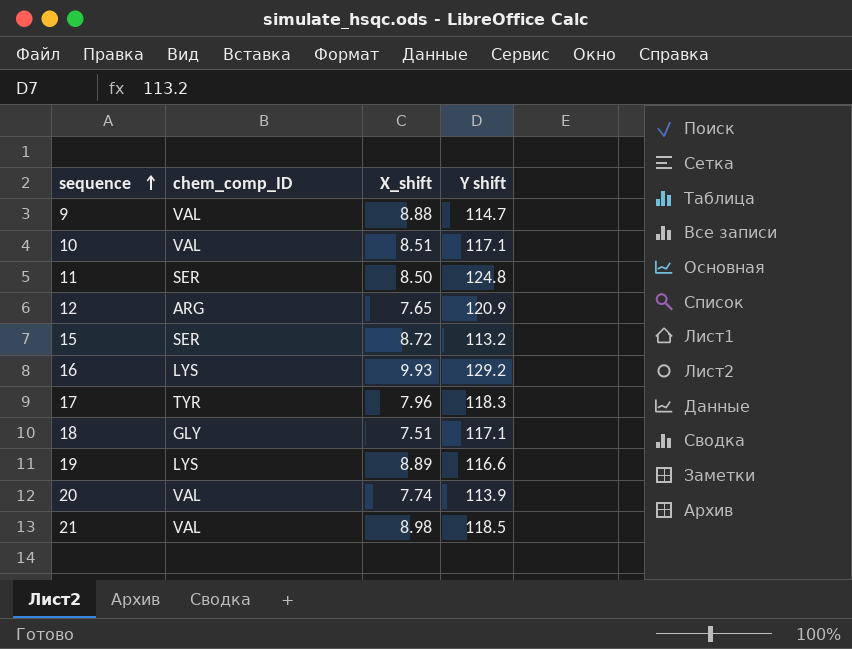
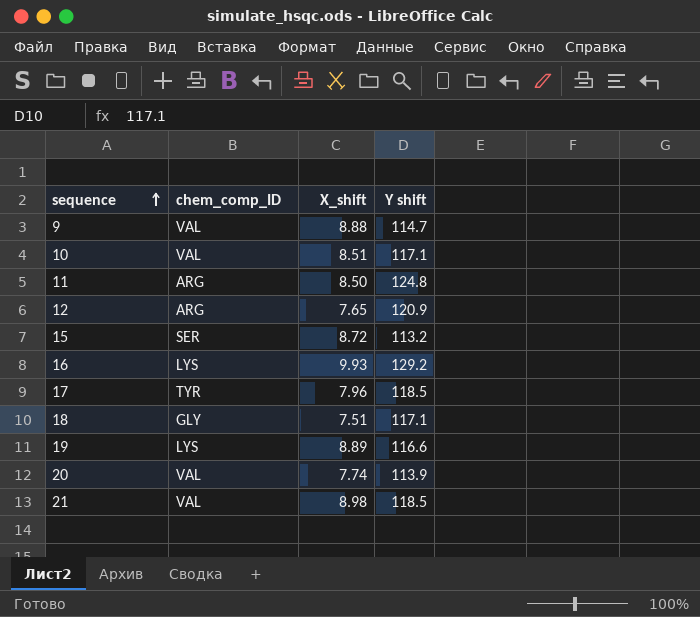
11 | chem_comp_ID: SER -> ARG
17 | Y shift: 118.3 -> 118.5

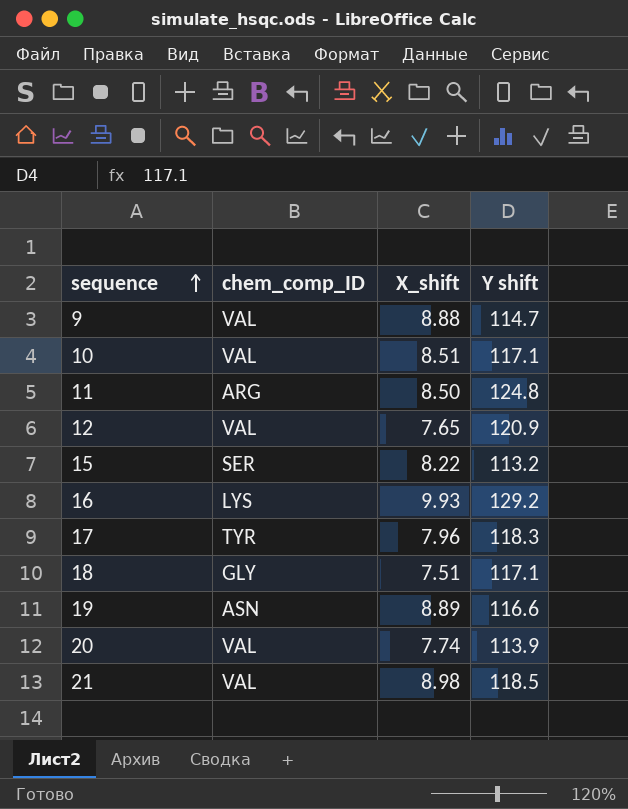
12 | chem_comp_ID: ARG -> VAL
15 | X_shift: 8.72 -> 8.22
17 | Y shift: 118.5 -> 118.3
19 | chem_comp_ID: LYS -> ASN

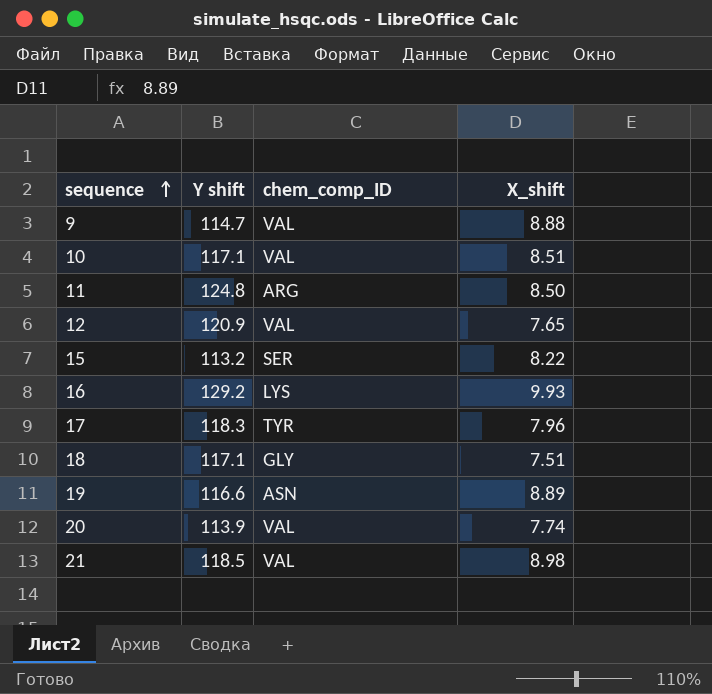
column Y shift | position: 4 -> 2

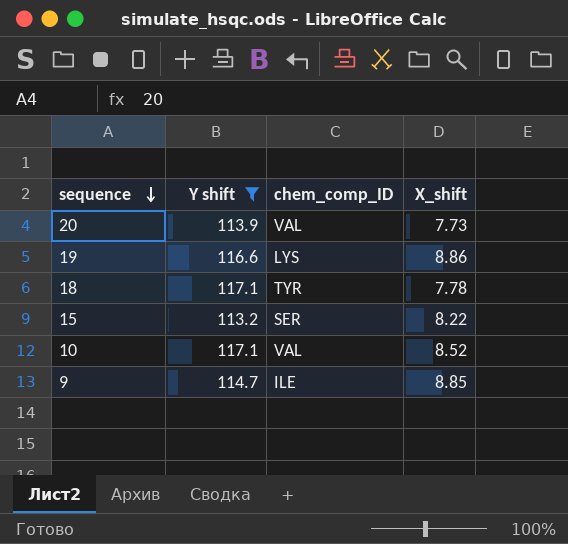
filter: none -> Y shift <= 117.1
row order: sequence ascending -> sequence descending
20 | X_shift: 7.74 -> 7.73
19 | chem_comp_ID: ASN -> LYS
19 | X_shift: 8.89 -> 8.86
18 | chem_comp_ID: GLY -> TYR
18 | X_shift: 7.51 -> 7.78
10 | X_shift: 8.51 -> 8.52
9 | chem_comp_ID: VAL -> ILE
9 | X_shift: 8.88 -> 8.85

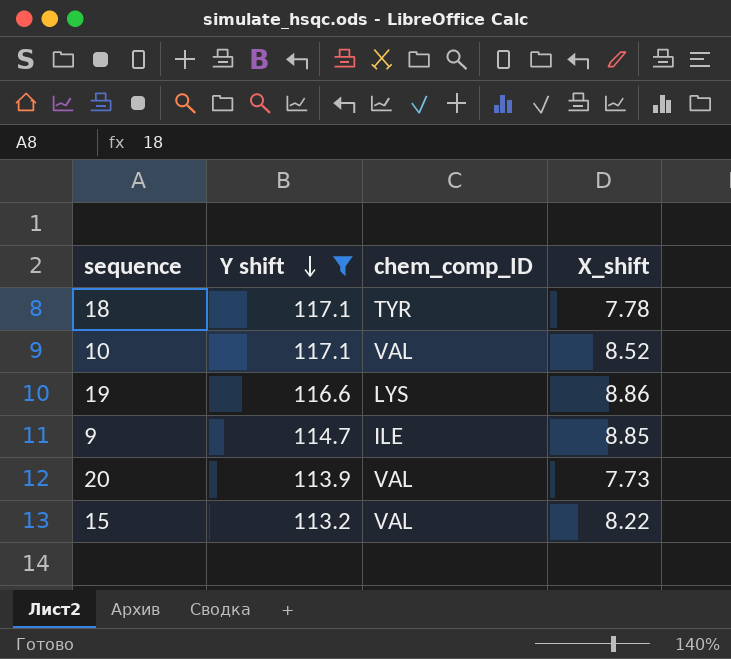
row order: sequence descending -> Y shift descending
15 | chem_comp_ID: SER -> VAL

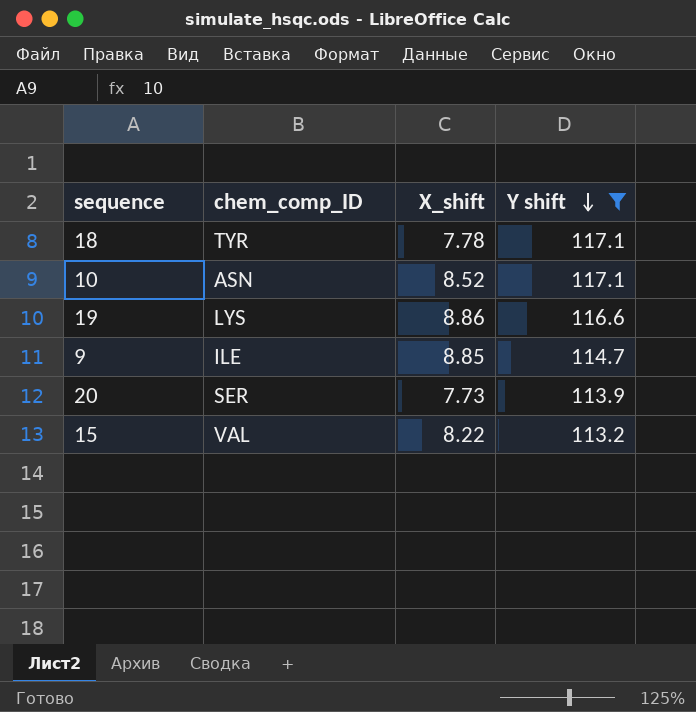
column Y shift | position: 2 -> 4
10 | chem_comp_ID: VAL -> ASN
20 | chem_comp_ID: VAL -> SER

